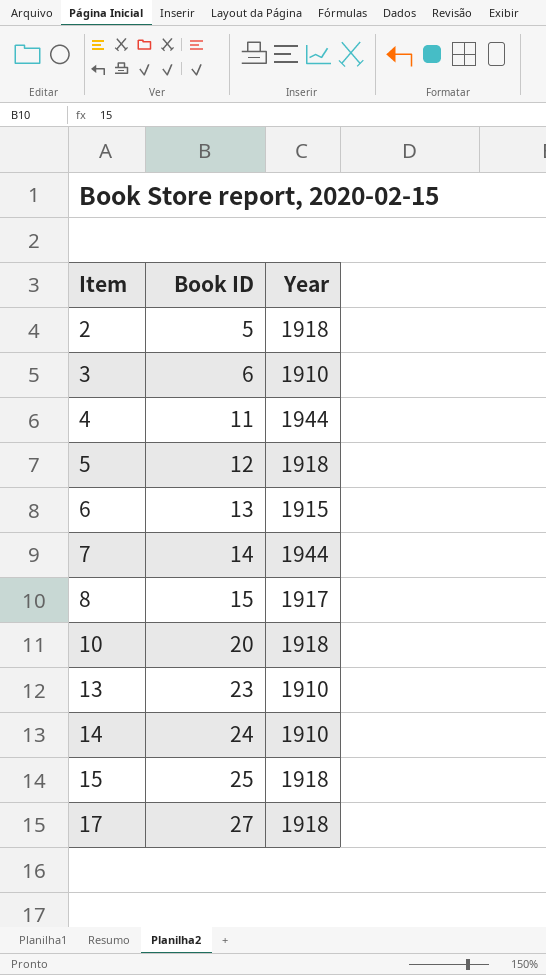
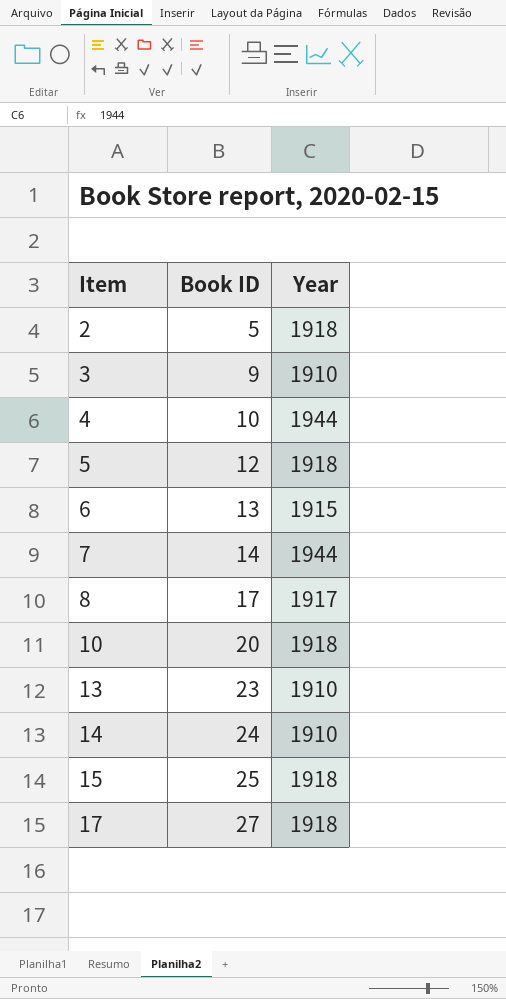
3 | Book ID: 6 -> 9
4 | Book ID: 11 -> 10
8 | Book ID: 15 -> 17

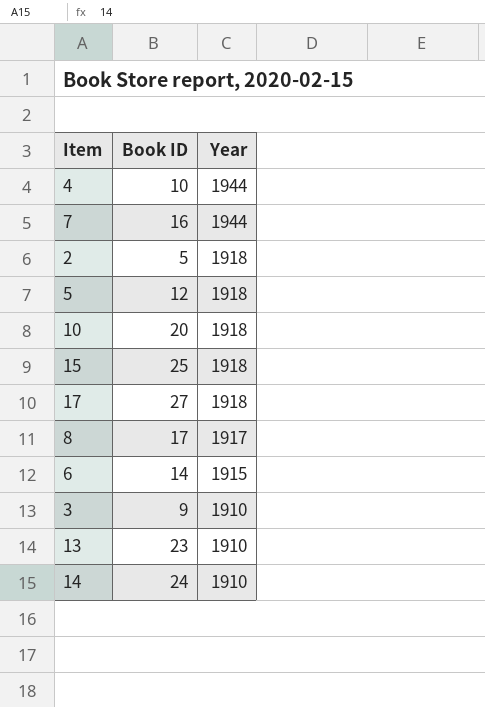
row order: Item ascending -> Year descending
7 | Book ID: 14 -> 16
6 | Book ID: 13 -> 14

